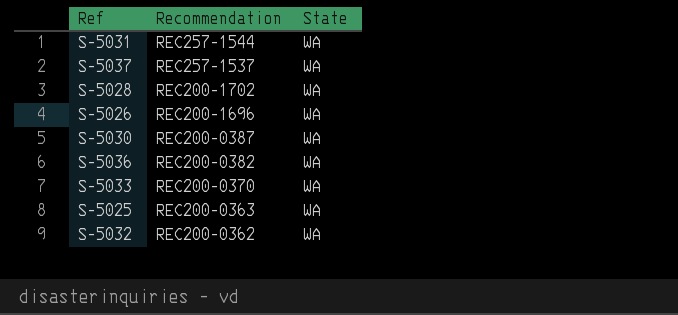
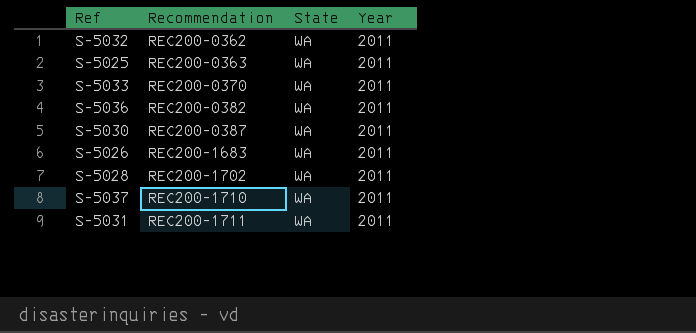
row order: Recommendation descending -> Recommendation ascending
column Year | position: none -> 4
S-5026 | Recommendation: REC200-1696 -> REC200-1683
S-5037 | Recommendation: REC257-1537 -> REC200-1710
S-5031 | Recommendation: REC257-1544 -> REC200-1711

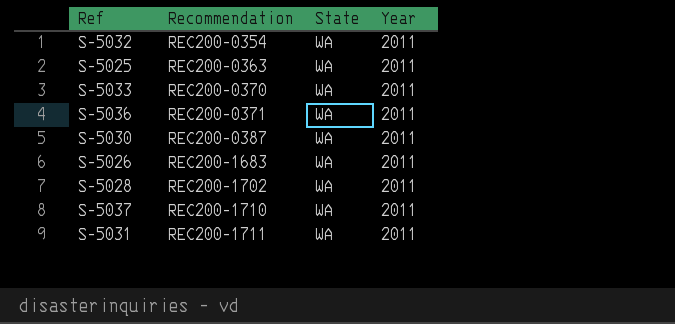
S-5032 | Recommendation: REC200-0362 -> REC200-0354
S-5036 | Recommendation: REC200-0382 -> REC200-0371

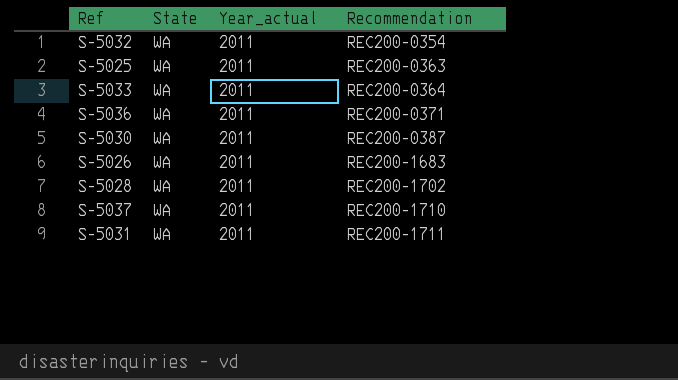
column name: Year -> Year_actual
column Recommendation | position: 2 -> 4
S-5033 | Recommendation: REC200-0370 -> REC200-0364

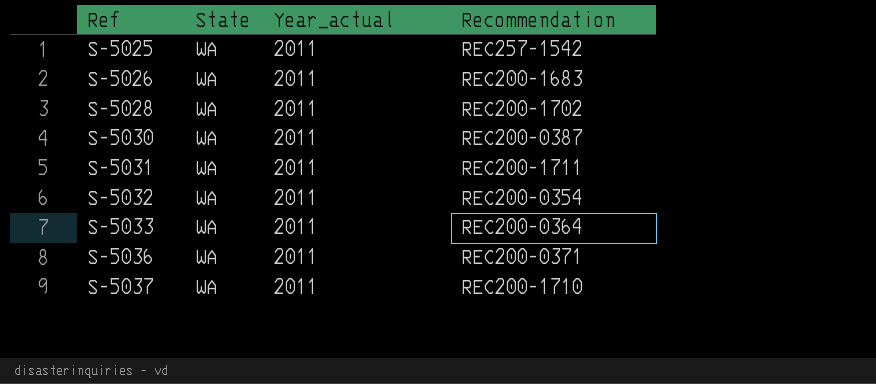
row order: Recommendation ascending -> Ref ascending
S-5025 | Recommendation: REC200-0363 -> REC257-1542

